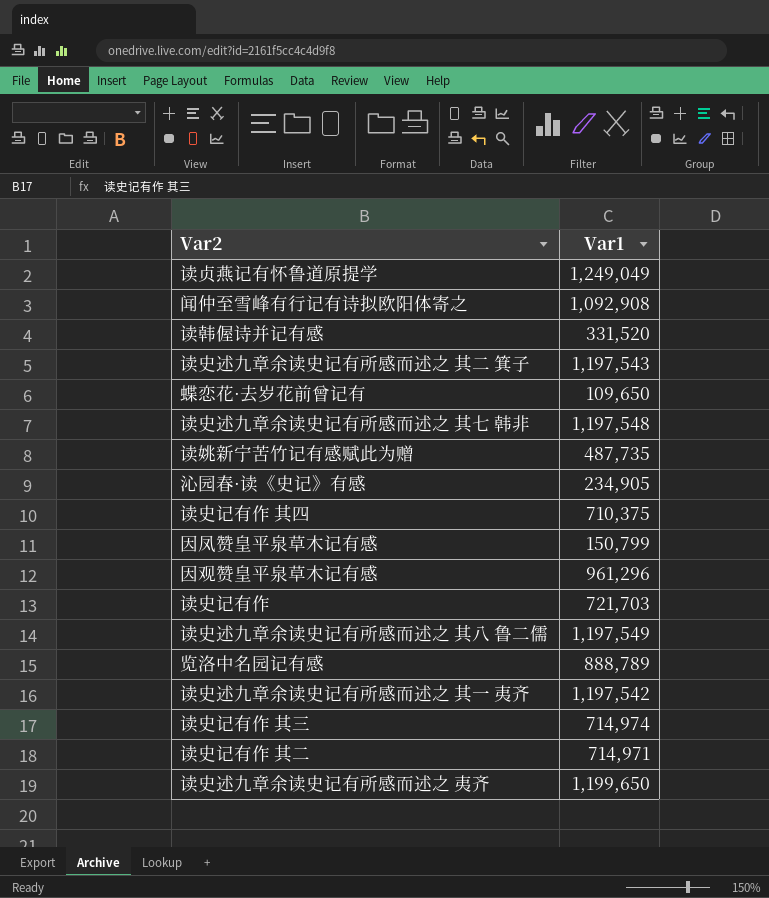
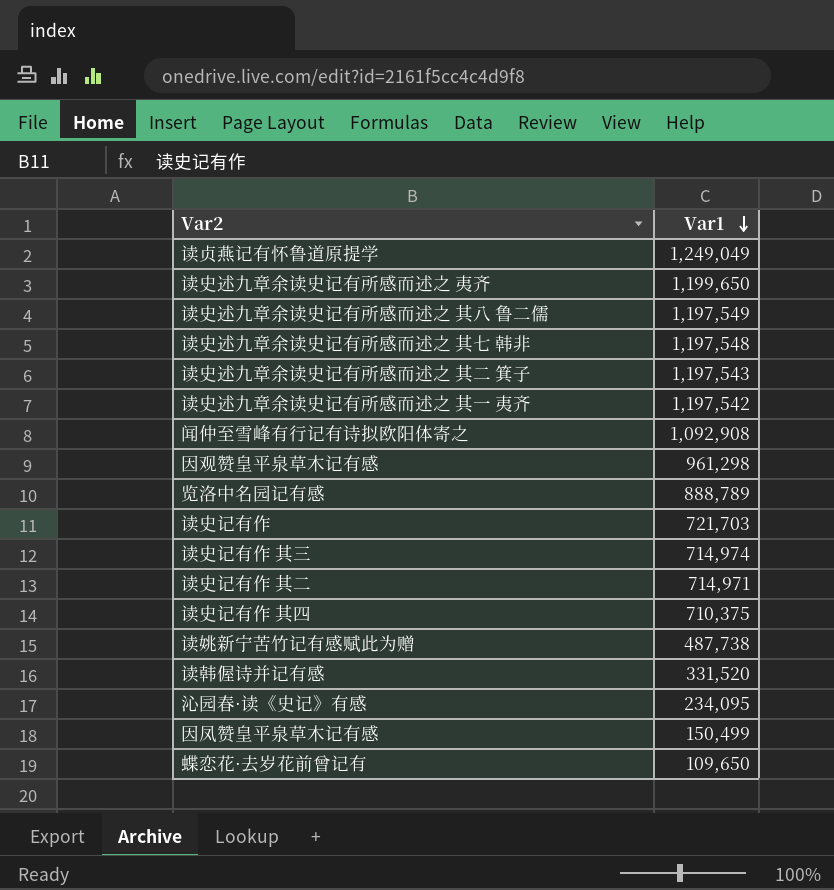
row order: none -> Var1 descending
因观赞皇平泉草木记有感 | Var1: 961,296 -> 961,298
读姚新宁苦竹记有感赋此为赠 | Var1: 487,735 -> 487,738
沁园春·读《史记》有感 | Var1: 234,905 -> 234,095
因凤赞皇平泉草木记有感 | Var1: 150,799 -> 150,499

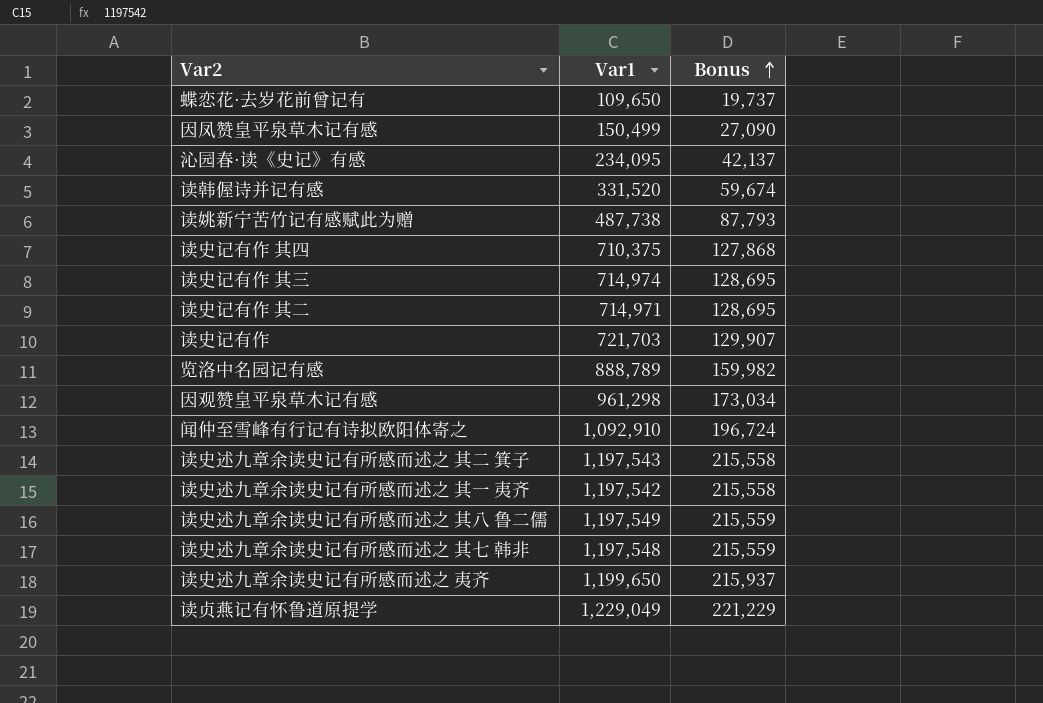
row order: Var1 descending -> Bonus ascending
column Bonus | formula: none -> [Var1] * 0.18
闻仲至雪峰有行记有诗拟欧阳体寄之 | Var1: 1,092,908 -> 1,092,910
读贞燕记有怀鲁道原提学 | Var1: 1,249,049 -> 1,229,049

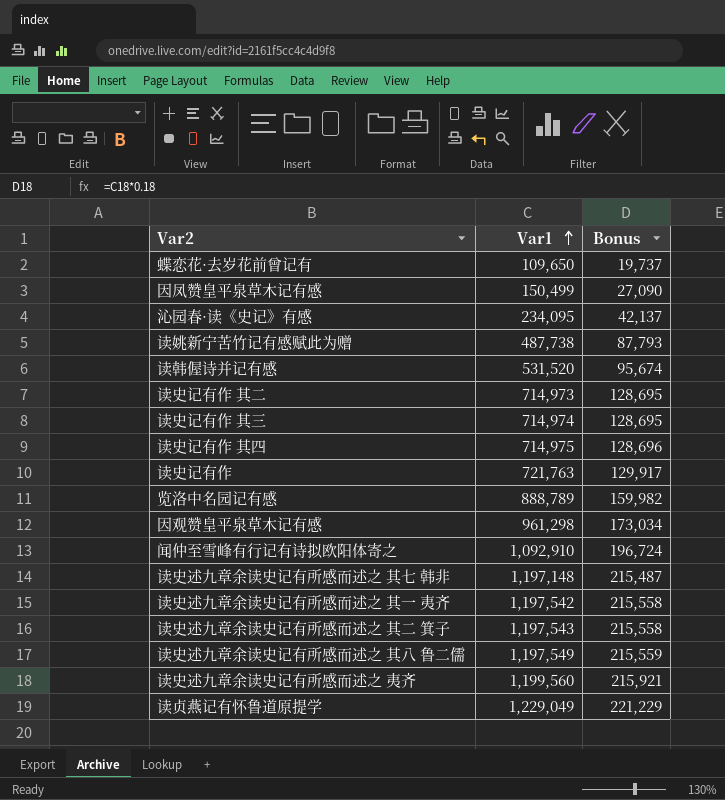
row order: Bonus ascending -> Var1 ascending
读韩偓诗并记有感 | Var1: 331,520 -> 531,520
读韩偓诗并记有感 | Bonus: 59,674 -> 95,674
读史记有作 其二 | Var1: 714,971 -> 714,973
读史记有作 其四 | Var1: 710,375 -> 714,975
读史记有作 其四 | Bonus: 127,868 -> 128,696
读史记有作 | Var1: 721,703 -> 721,763
读史记有作 | Bonus: 129,907 -> 129,917
读史述九章余读史记有所感而述之 其七 韩非 | Var1: 1,197,548 -> 1,197,148
读史述九章余读史记有所感而述之 其七 韩非 | Bonus: 215,559 -> 215,487
读史述九章余读史记有所感而述之 夷齐 | Var1: 1,199,650 -> 1,199,560
读史述九章余读史记有所感而述之 夷齐 | Bonus: 215,937 -> 215,921

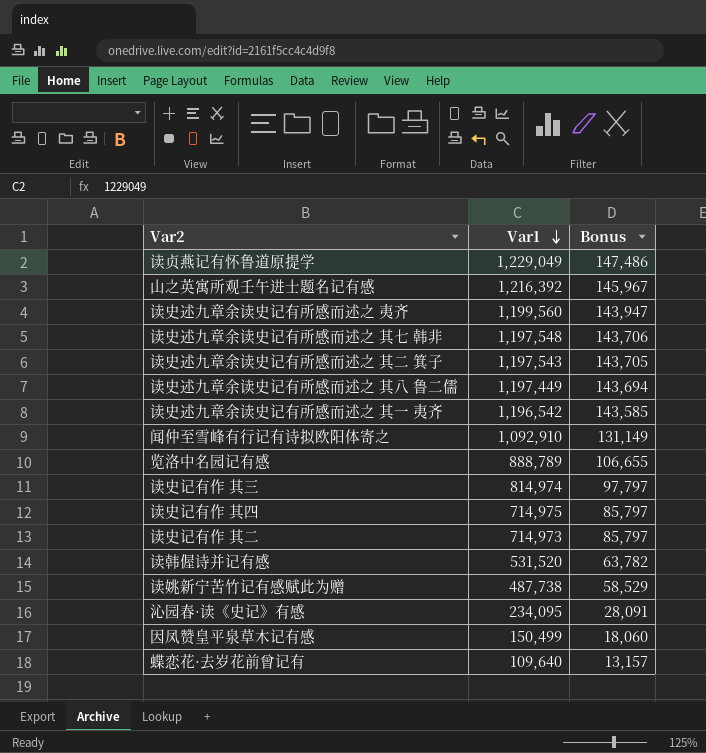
row order: Var1 ascending -> Var1 descending
column Bonus | formula: [Var1] * 0.18 -> [Var1] * 0.12
row 读史记有作: 721,763 | 129,917 -> none
row 因观赞皇平泉草木记有感: 961,298 | 173,034 -> none
row 山之英寓所观壬午进士题名记有感: none -> 1,216,392 | 145,967
读史述九章余读史记有所感而述之 其七 韩非 | Var1: 1,197,148 -> 1,197,548
读史述九章余读史记有所感而述之 其八 鲁二儒 | Var1: 1,197,549 -> 1,197,449
读史述九章余读史记有所感而述之 其一 夷齐 | Var1: 1,197,542 -> 1,196,542
读史记有作 其三 | Var1: 714,974 -> 814,974
蝶恋花·去岁花前曾记有 | Var1: 109,650 -> 109,640

